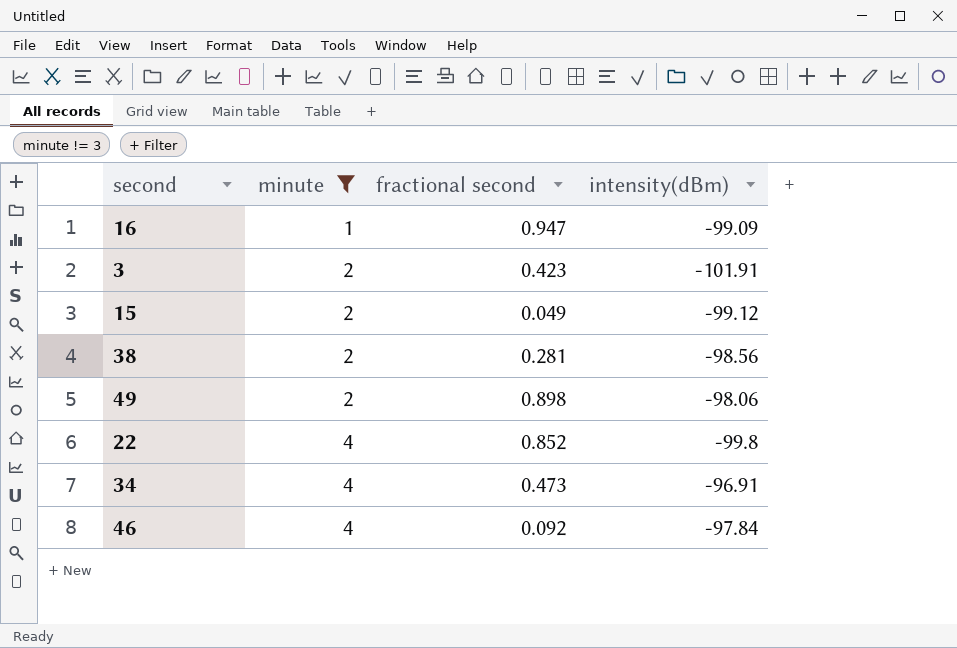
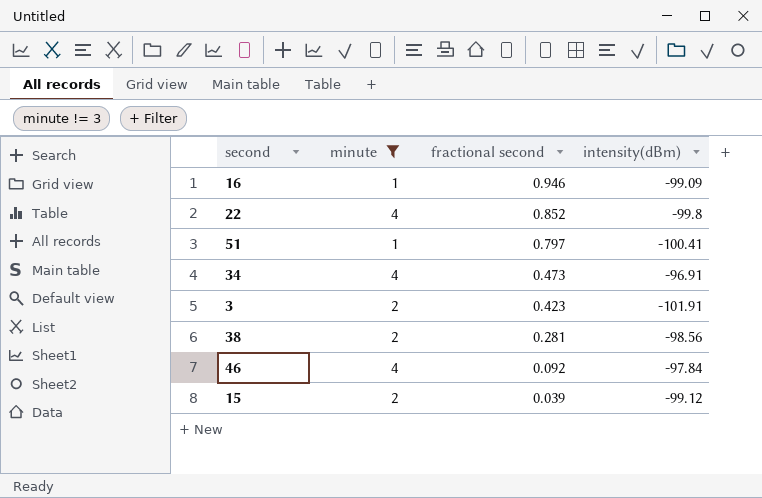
row order: minute ascending -> fractional second descending
row 49: 2 | 0.898 | -98.06 -> none
16 | fractional second: 0.947 -> 0.946
row 51: none -> 1 | 0.797 | -100.41
15 | fractional second: 0.049 -> 0.039

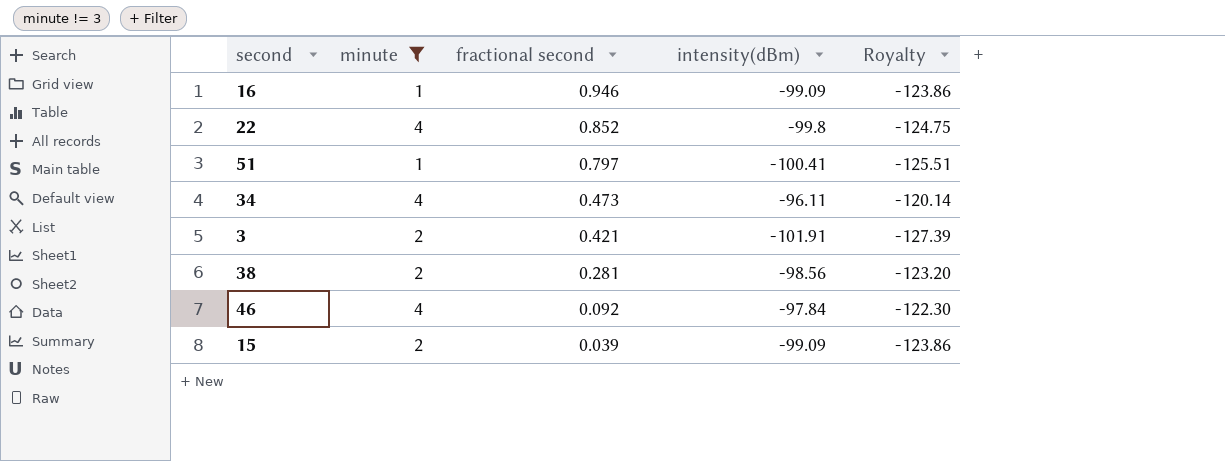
column Royalty | formula: none -> [intensity(dBm)] * 1.25
34 | intensity(dBm): -96.91 -> -96.11
3 | fractional second: 0.423 -> 0.421
15 | intensity(dBm): -99.12 -> -99.09

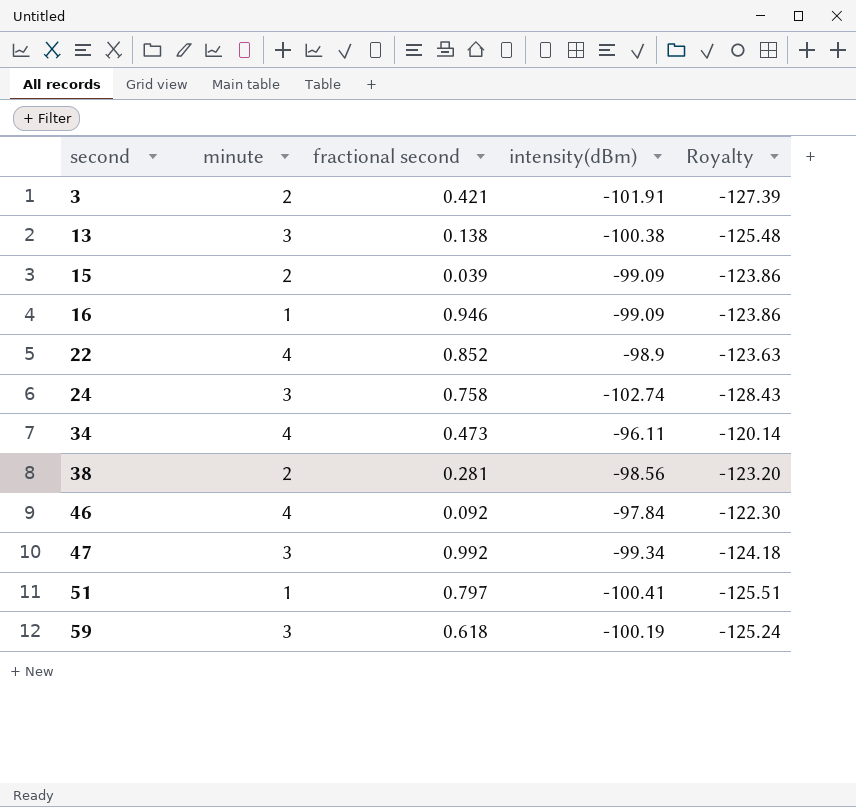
filter: minute != 3 -> none
row order: fractional second descending -> second ascending
22 | intensity(dBm): -99.8 -> -98.9
22 | Royalty: -124.75 -> -123.63

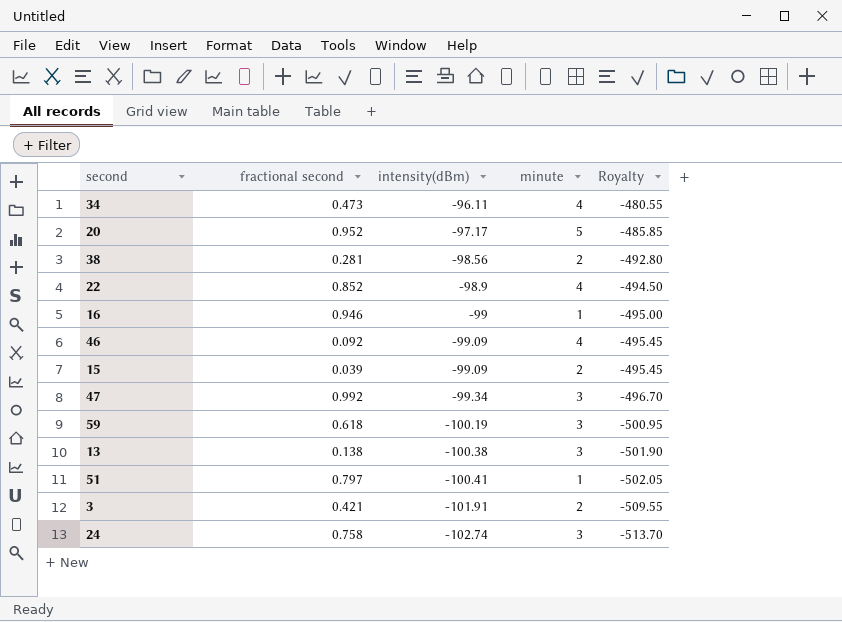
row order: second ascending -> intensity(dBm) descending
column minute | position: 2 -> 4
column Royalty | formula: [intensity(dBm)] * 1.25 -> [intensity(dBm)] * 5
row 20: none -> 0.952 | -97.17 | 5 | -485.85
16 | intensity(dBm): -99.09 -> -99
46 | intensity(dBm): -97.84 -> -99.09

